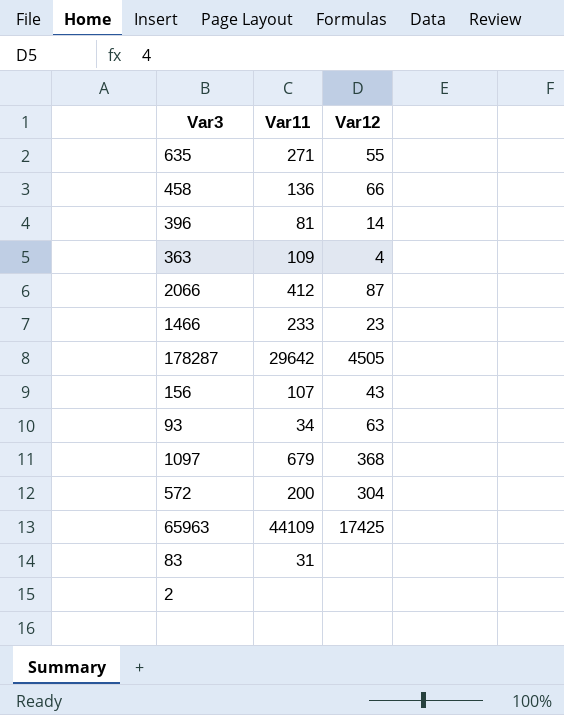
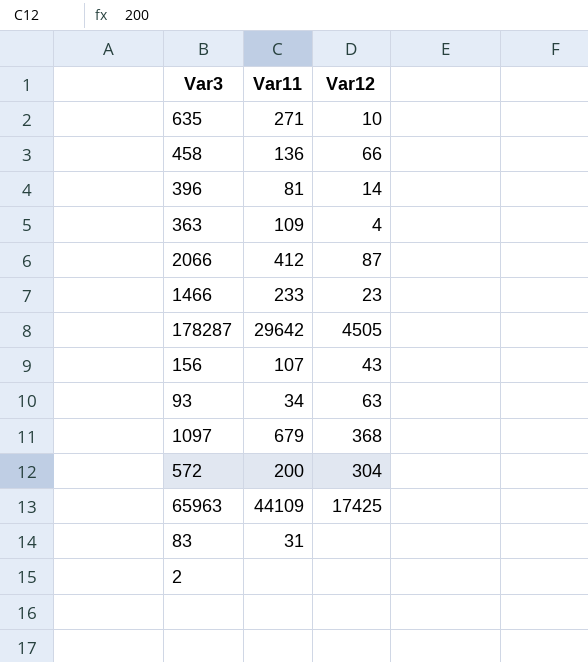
635 | Var12: 55 -> 10

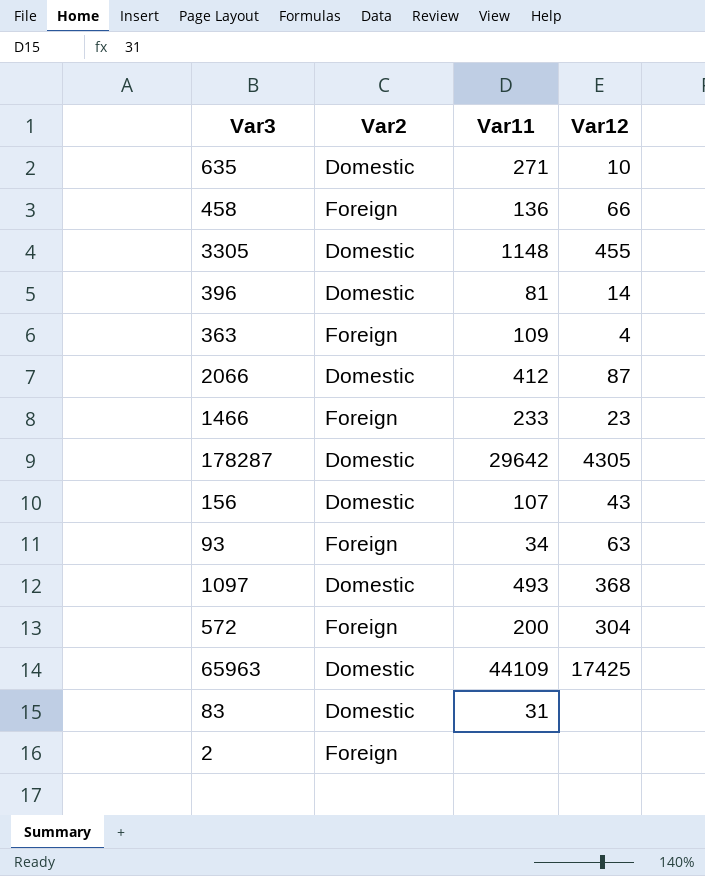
column Var2 | position: none -> 2
row 3305: none -> Domestic | 1148 | 455
178287 | Var12: 4505 -> 4305
1097 | Var11: 679 -> 493

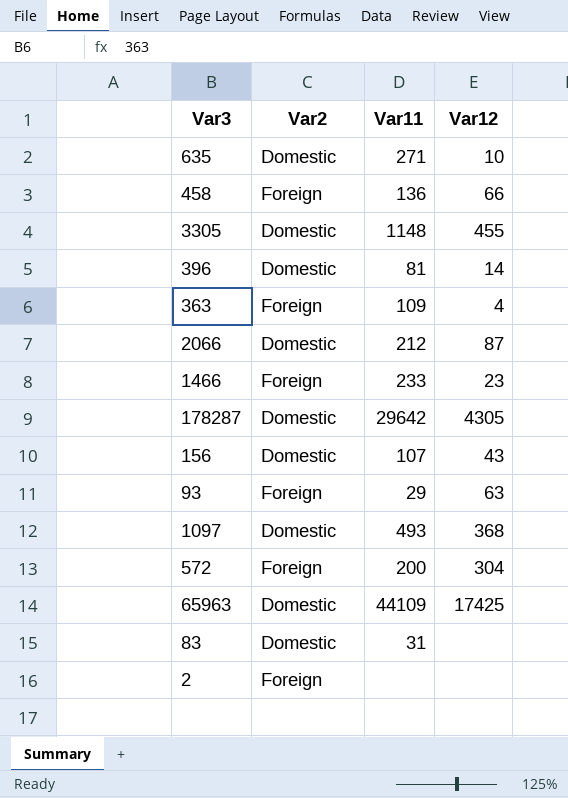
2066 | Var11: 412 -> 212
93 | Var11: 34 -> 29

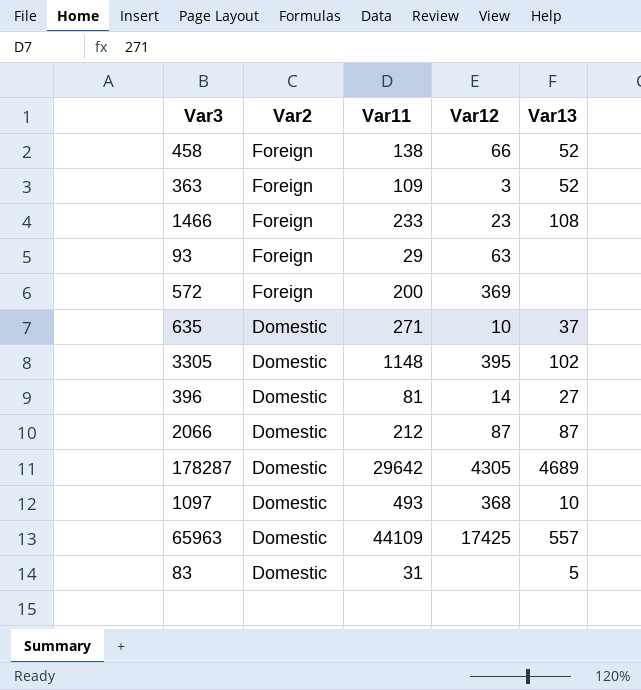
row order: none -> Var2 descending
column Var13 | position: none -> 5
row 156: Domestic | 107 | 43 -> none
row 2: Foreign | none | none -> none
458 | Var11: 136 -> 138
363 | Var12: 4 -> 3
572 | Var12: 304 -> 369
3305 | Var12: 455 -> 395

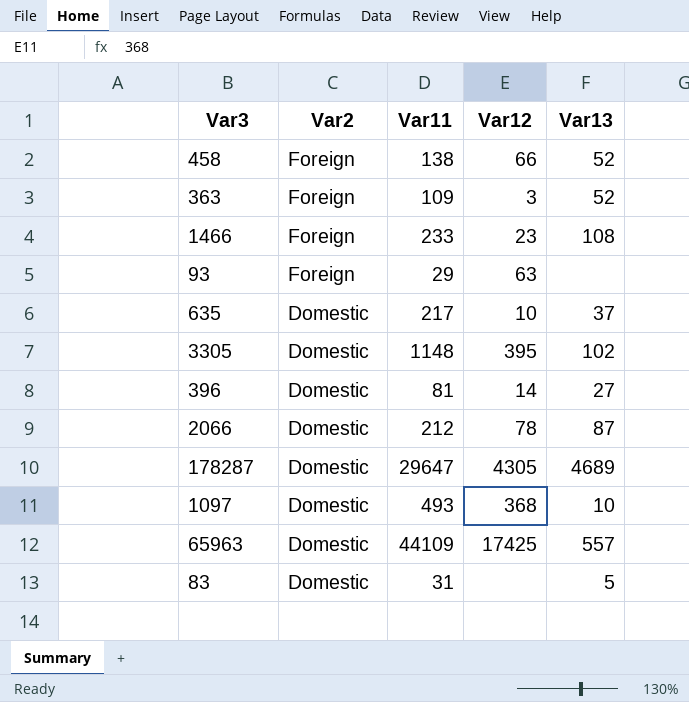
row 572: Foreign | 200 | 369 | none -> none
635 | Var11: 271 -> 217
2066 | Var12: 87 -> 78
178287 | Var11: 29642 -> 29647

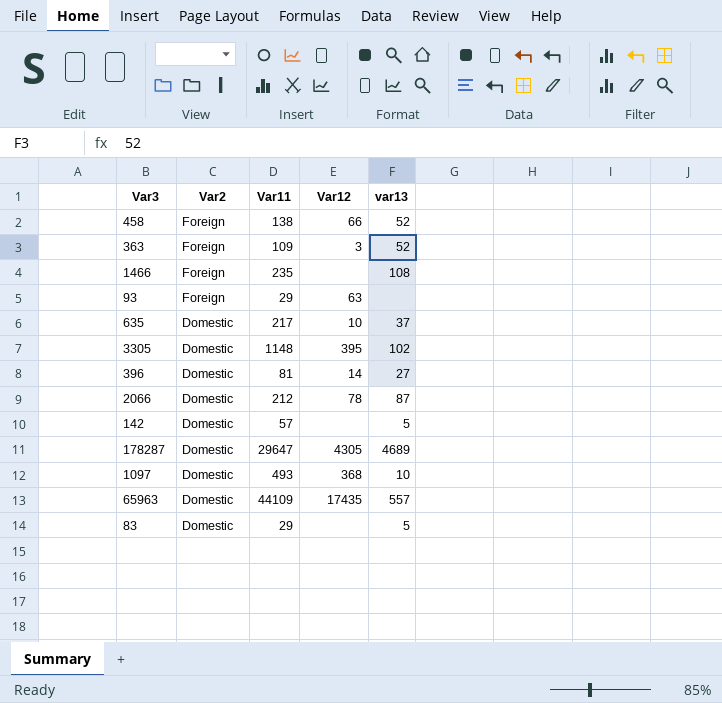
column name: Var13 -> var13
1466 | Var11: 233 -> 235
1466 | Var12: 23 -> none
row 142: none -> Domestic | 57 | none | 5
65963 | Var12: 17425 -> 17435
83 | Var11: 31 -> 29

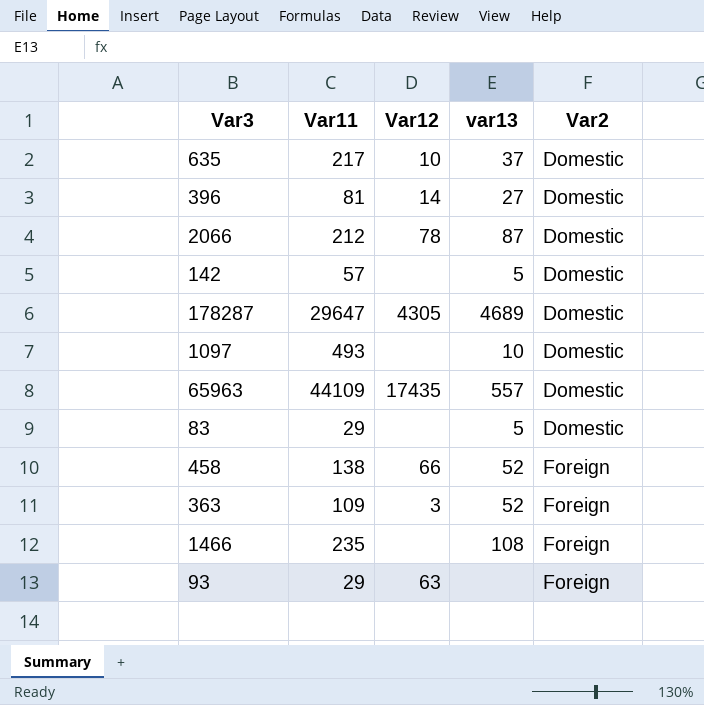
row order: Var2 descending -> Var2 ascending
column Var2 | position: 2 -> 5
row 3305: Domestic | 1148 | 395 | 102 -> none
1097 | Var12: 368 -> none

